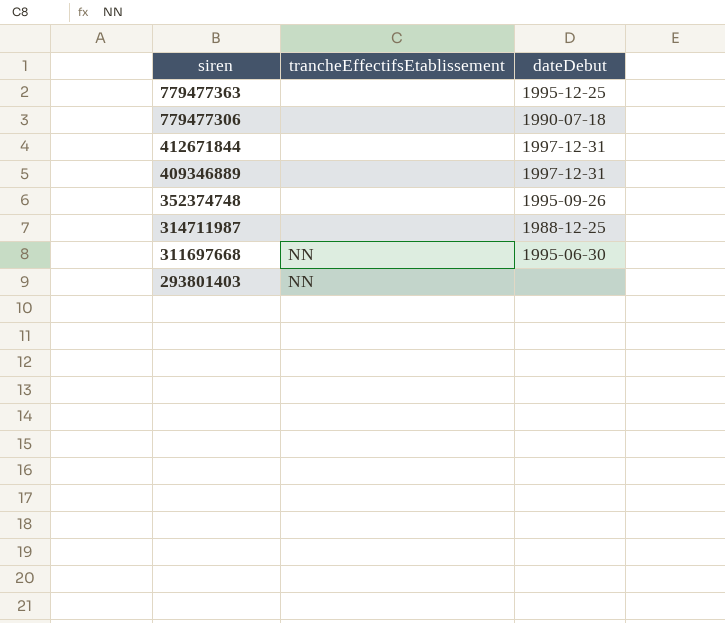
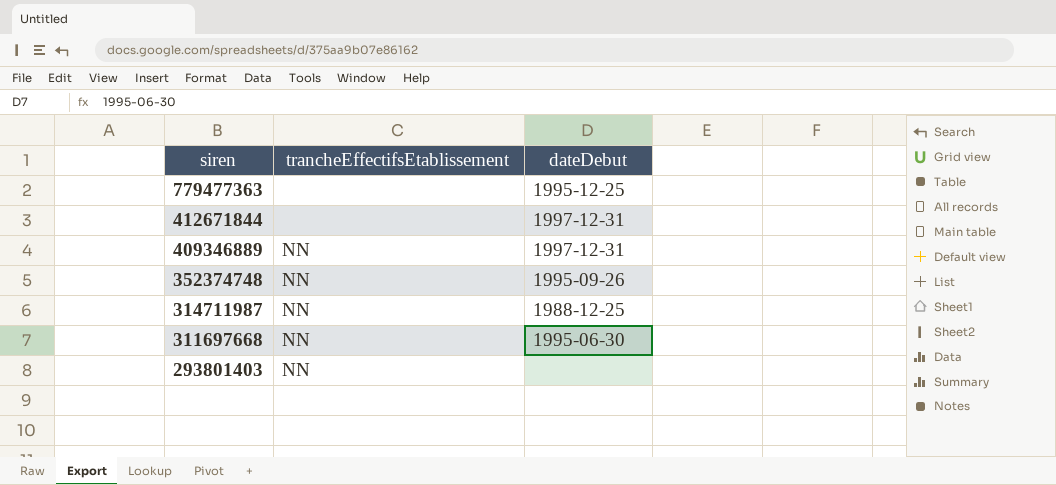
row 779477306: none | 1990-07-18 -> none
409346889 | trancheEffectifsEtablissement: none -> NN
352374748 | trancheEffectifsEtablissement: none -> NN
314711987 | trancheEffectifsEtablissement: none -> NN

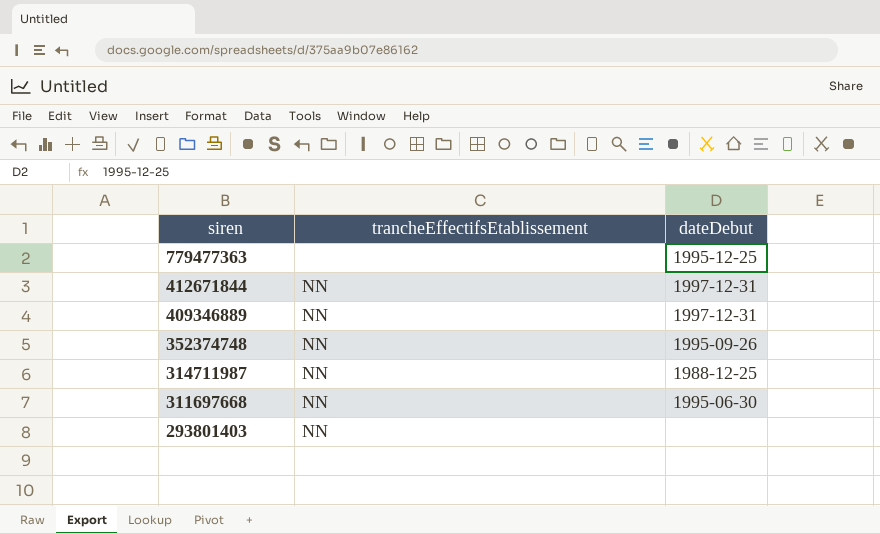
412671844 | trancheEffectifsEtablissement: none -> NN

